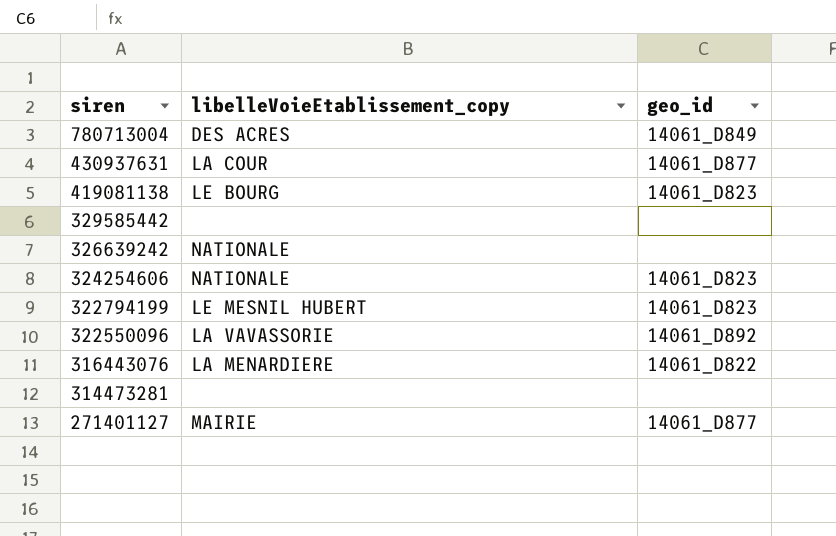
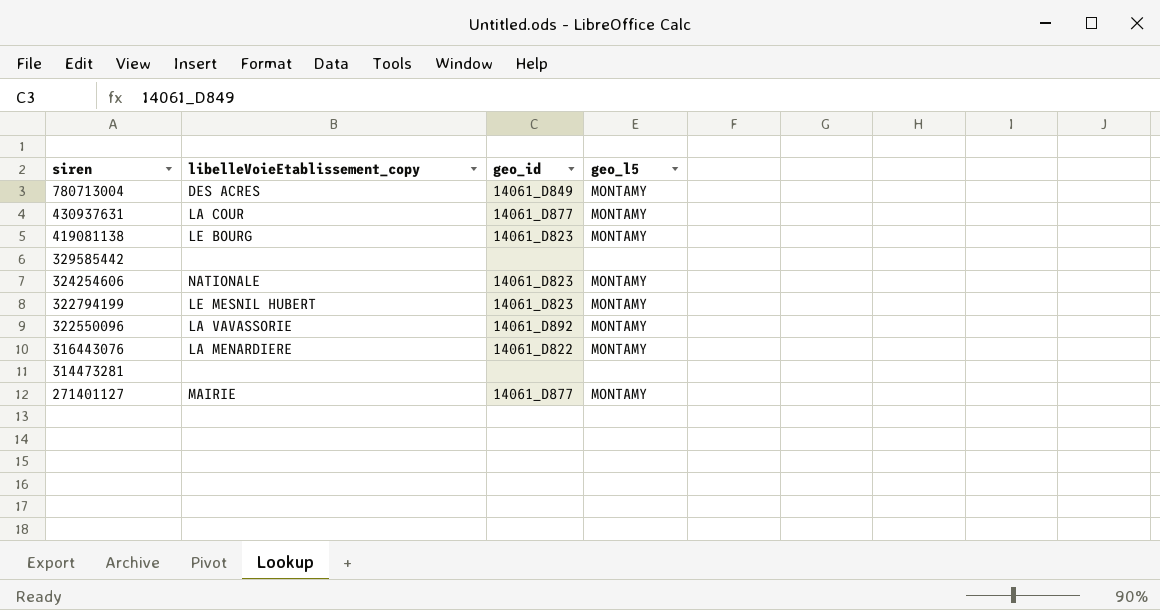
column geo_l5 | position: none -> 4
row 326639242: NATIONALE | none -> none

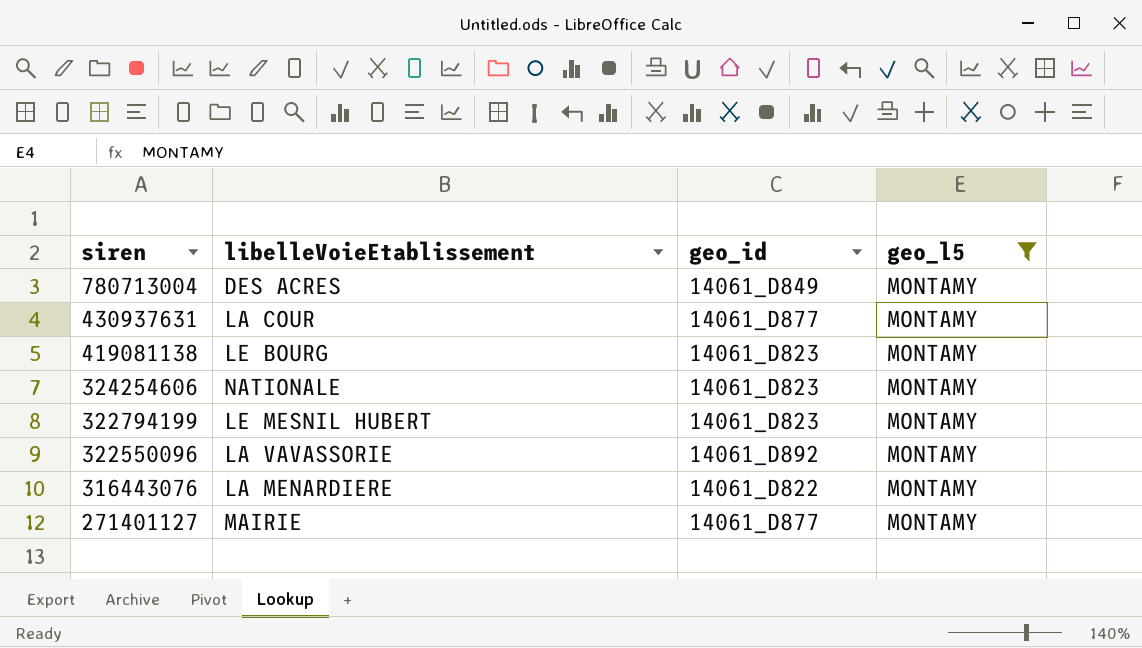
filter: none -> geo_l5 = MONTAMY
column name: libelleVoieEtablissement_copy -> libelleVoieEtablissement

